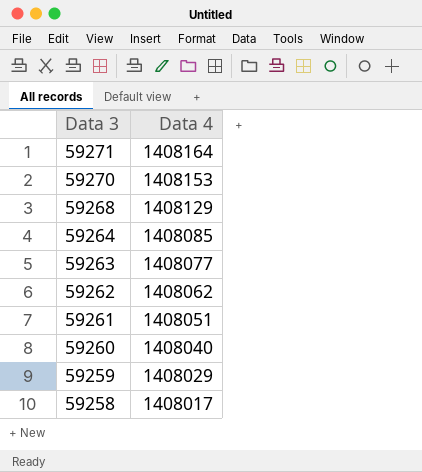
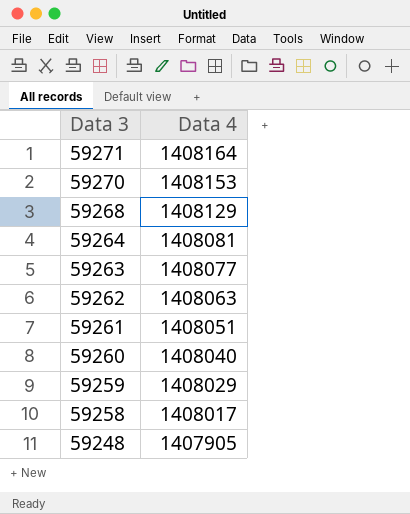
59264 | Data 4: 1408085 -> 1408081
59262 | Data 4: 1408062 -> 1408063
row 59248: none -> 1407905

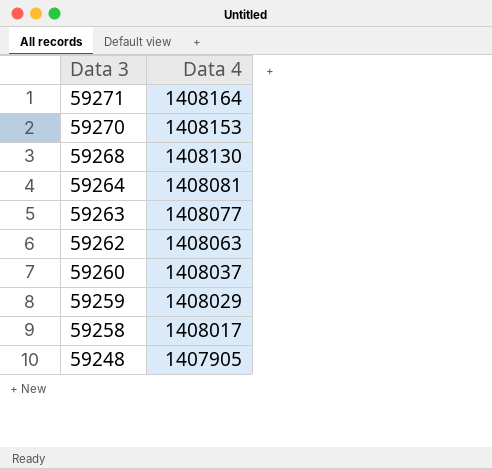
row 59261: 1408051 -> none
59268 | Data 4: 1408129 -> 1408130
59260 | Data 4: 1408040 -> 1408037

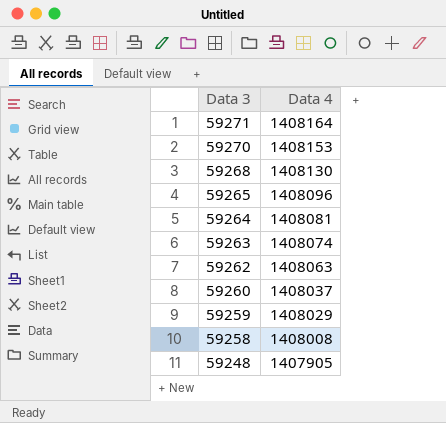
row 59265: none -> 1408096
59263 | Data 4: 1408077 -> 1408074
59258 | Data 4: 1408017 -> 1408008

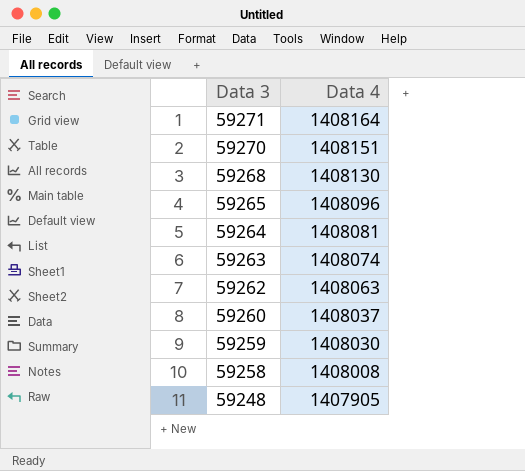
59270 | Data 4: 1408153 -> 1408151
59259 | Data 4: 1408029 -> 1408030

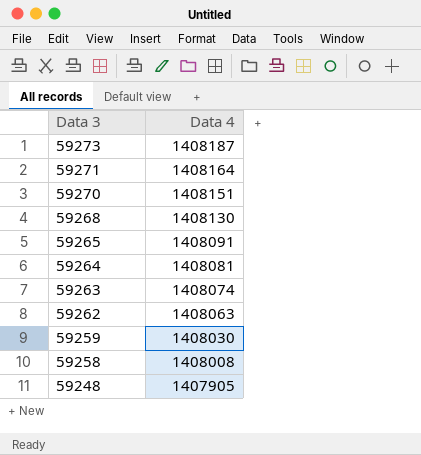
row 59260: 1408037 -> none
row 59273: none -> 1408187
59265 | Data 4: 1408096 -> 1408091

